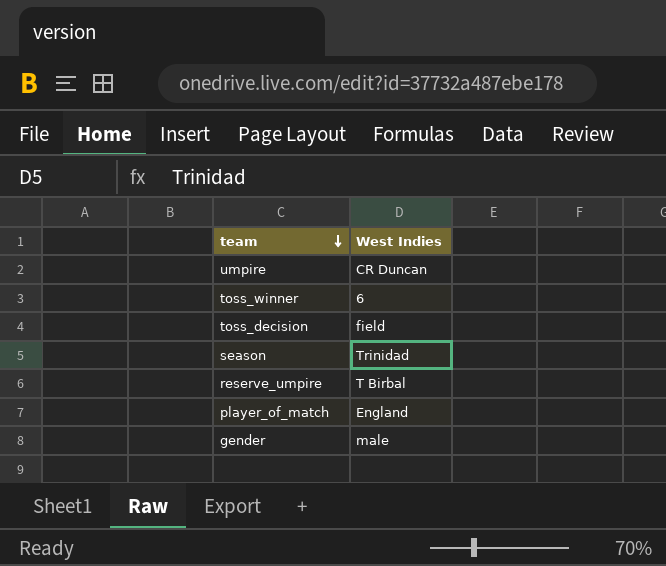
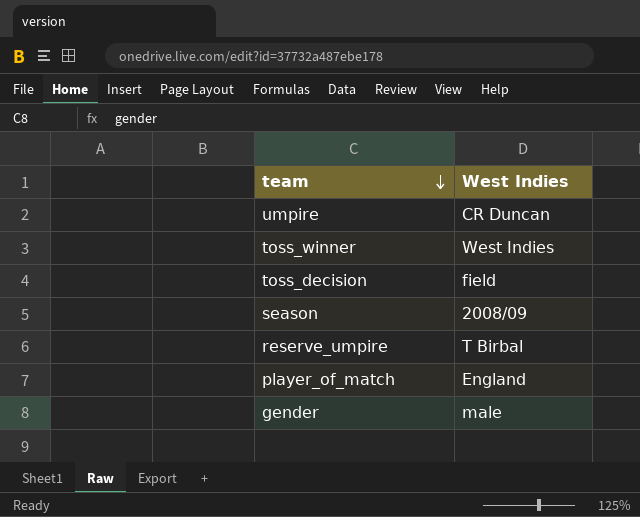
toss_winner | West Indies: 6 -> West Indies
season | West Indies: Trinidad -> 2008/09

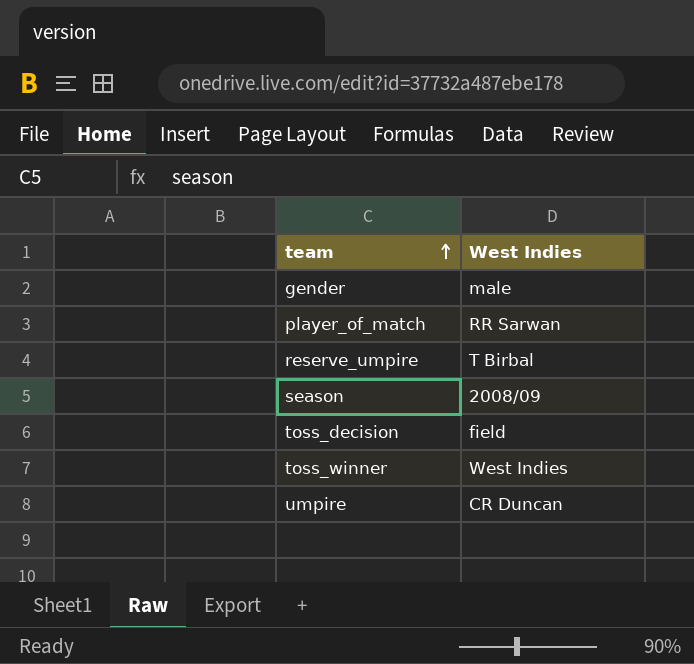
row order: team descending -> team ascending
player_of_match | West Indies: England -> RR Sarwan

